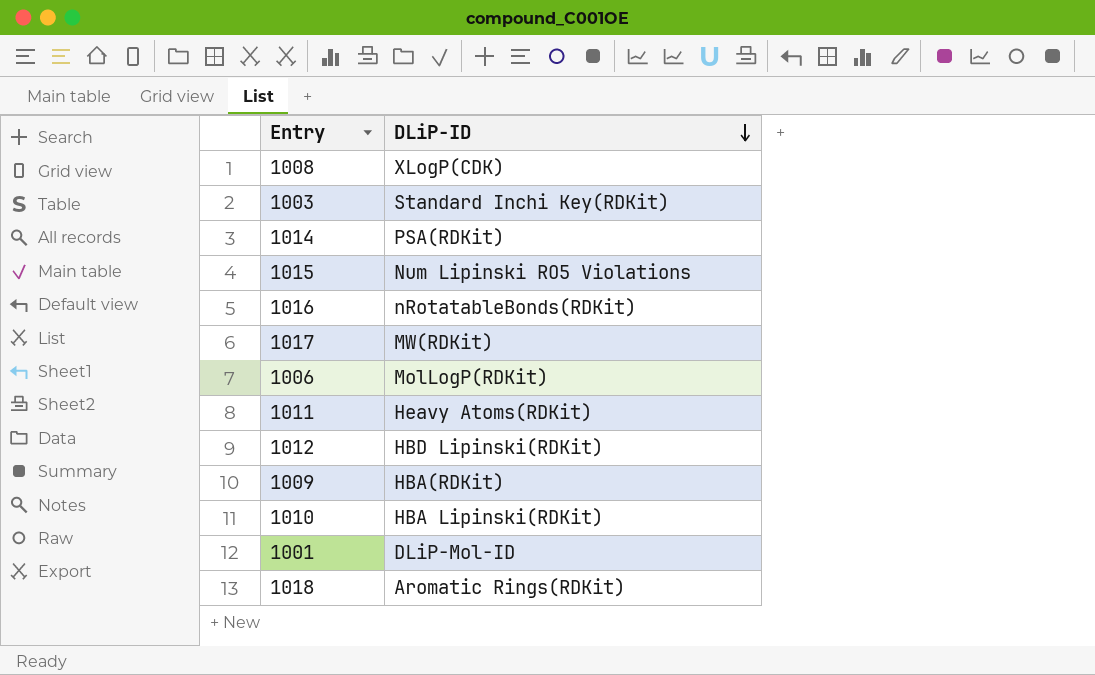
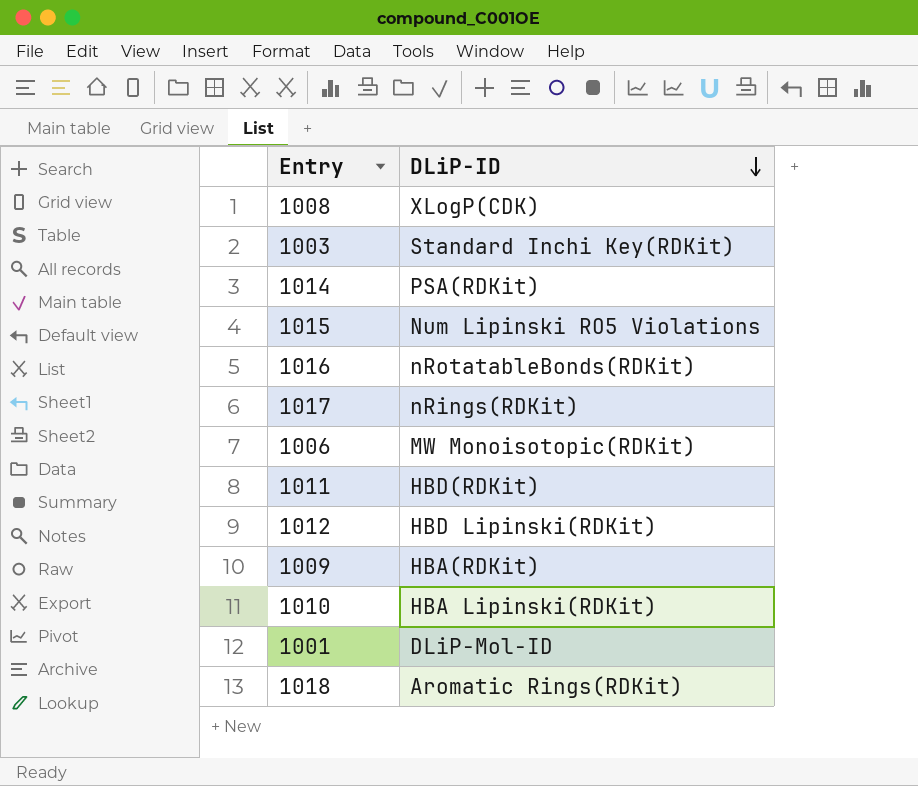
1017 | DLiP-ID: MW(RDKit) -> nRings(RDKit)
1006 | DLiP-ID: MolLogP(RDKit) -> MW Monoisotopic(RDKit)
1011 | DLiP-ID: Heavy Atoms(RDKit) -> HBD(RDKit)

